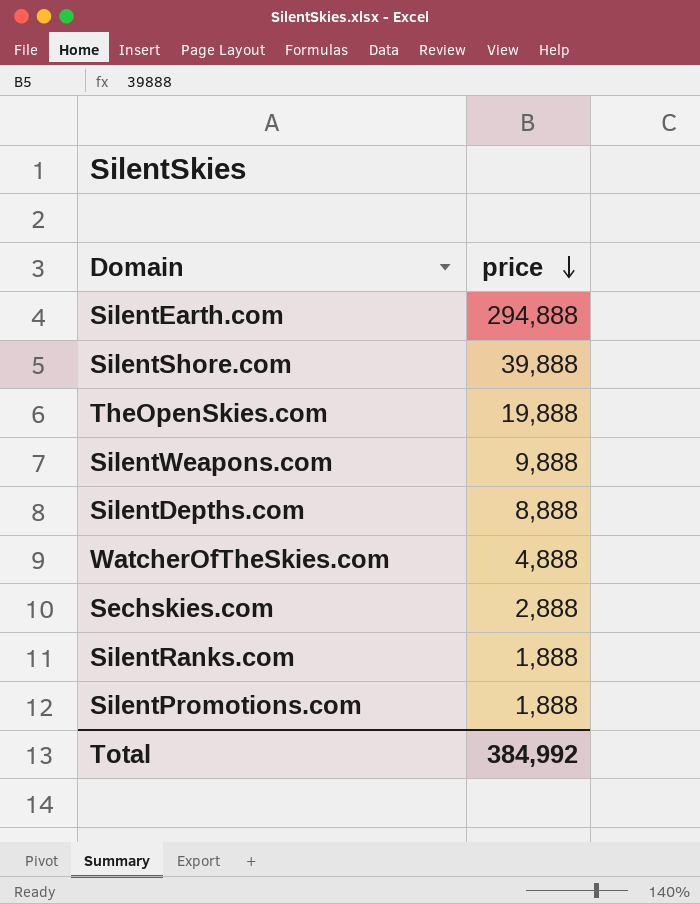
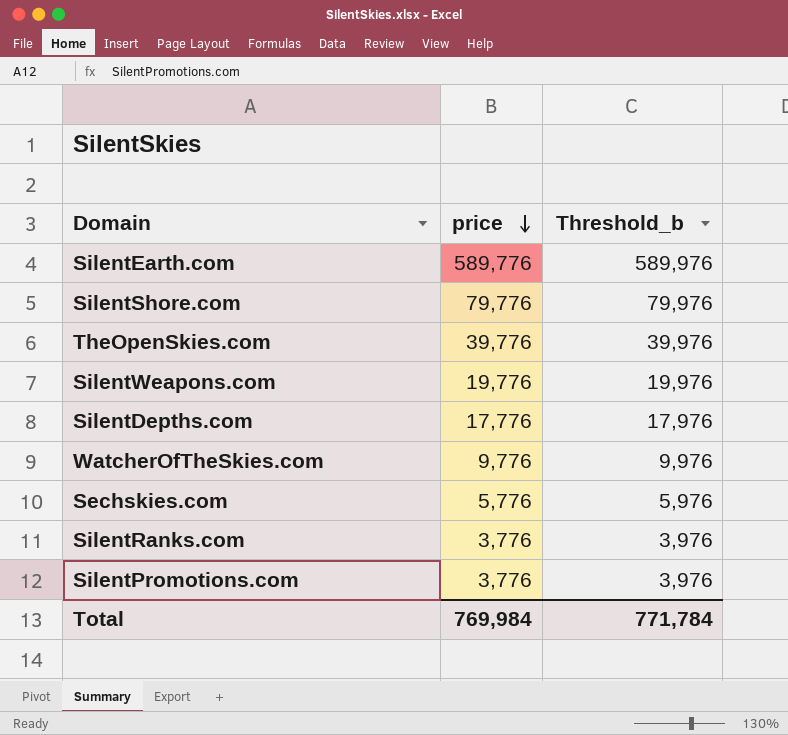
column Threshold_b | formula: none -> [price] + 200
SilentEarth.com | price: 294,888 -> 589,776
SilentShore.com | price: 39,888 -> 79,776
TheOpenSkies.com | price: 19,888 -> 39,776
SilentWeapons.com | price: 9,888 -> 19,776
SilentDepths.com | price: 8,888 -> 17,776
WatcherOfTheSkies.com | price: 4,888 -> 9,776
Sechskies.com | price: 2,888 -> 5,776
SilentRanks.com | price: 1,888 -> 3,776
SilentPromotions.com | price: 1,888 -> 3,776
Total | price: 384,992 -> 769,984

